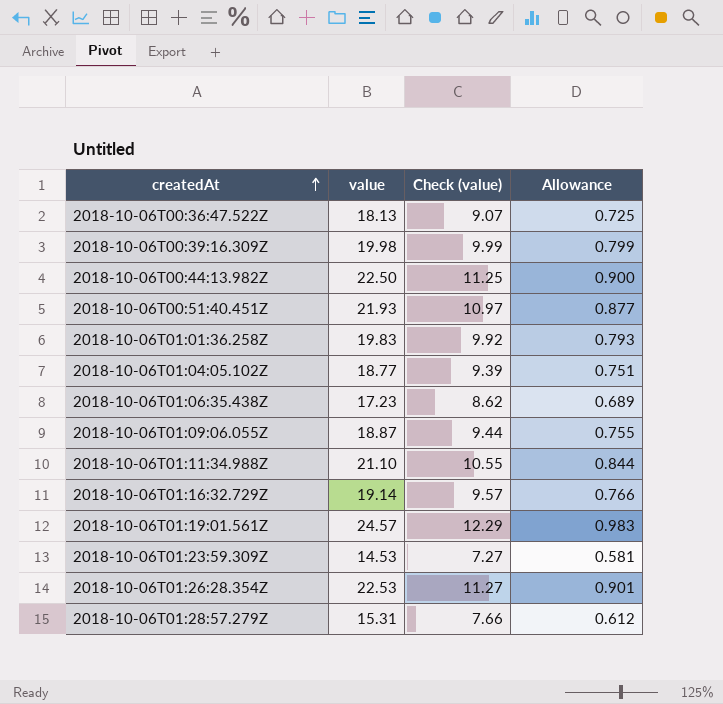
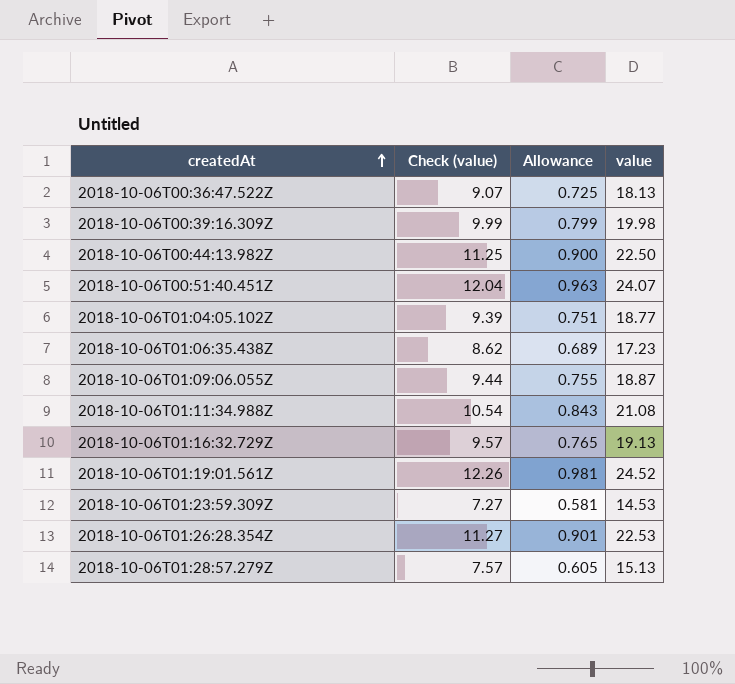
column value | position: 2 -> 4
row 2018-10-06T01:01:36.258Z: 19.83 | 9.92 | 0.793 -> none
2018-10-06T00:51:40.451Z | Check (value): 10.97 -> 12.04
2018-10-06T00:51:40.451Z | Allowance: 0.877 -> 0.963
2018-10-06T00:51:40.451Z | value: 21.93 -> 24.07
2018-10-06T01:11:34.988Z | Check (value): 10.55 -> 10.54
2018-10-06T01:11:34.988Z | Allowance: 0.844 -> 0.843
2018-10-06T01:11:34.988Z | value: 21.10 -> 21.08
2018-10-06T01:16:32.729Z | Allowance: 0.766 -> 0.765
2018-10-06T01:16:32.729Z | value: 19.14 -> 19.13
2018-10-06T01:19:01.561Z | Check (value): 12.29 -> 12.26
2018-10-06T01:19:01.561Z | Allowance: 0.983 -> 0.981
2018-10-06T01:19:01.561Z | value: 24.57 -> 24.52
2018-10-06T01:28:57.279Z | Check (value): 7.66 -> 7.57
2018-10-06T01:28:57.279Z | Allowance: 0.612 -> 0.605
2018-10-06T01:28:57.279Z | value: 15.31 -> 15.13

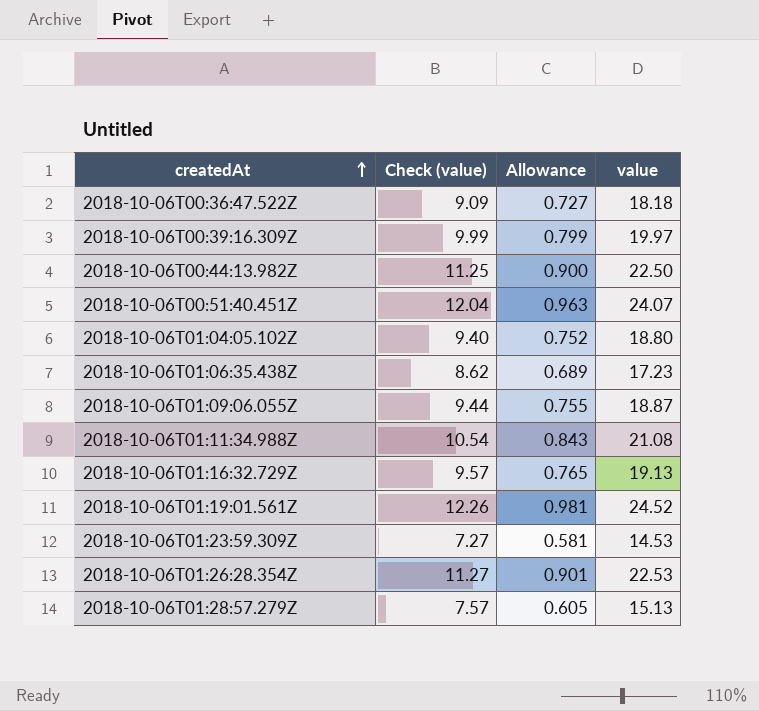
2018-10-06T00:36:47.522Z | Check (value): 9.07 -> 9.09
2018-10-06T00:36:47.522Z | Allowance: 0.725 -> 0.727
2018-10-06T00:36:47.522Z | value: 18.13 -> 18.18
2018-10-06T00:39:16.309Z | value: 19.98 -> 19.97
2018-10-06T01:04:05.102Z | Check (value): 9.39 -> 9.40
2018-10-06T01:04:05.102Z | Allowance: 0.751 -> 0.752
2018-10-06T01:04:05.102Z | value: 18.77 -> 18.80

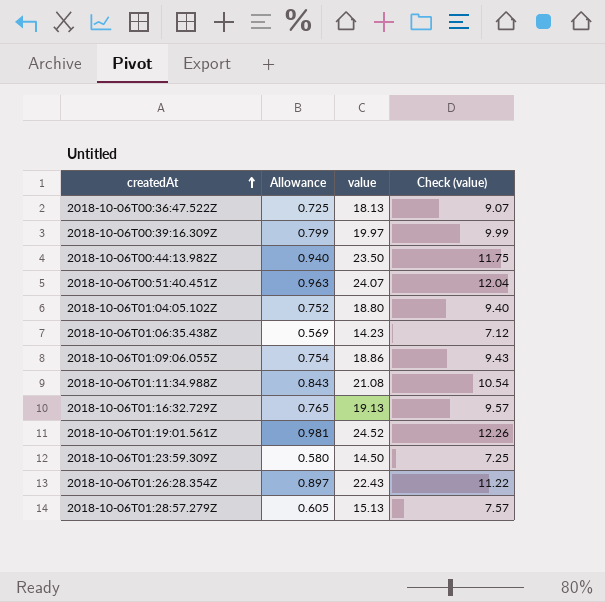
column Check (value) | position: 2 -> 4
2018-10-06T00:36:47.522Z | Allowance: 0.727 -> 0.725
2018-10-06T00:36:47.522Z | value: 18.18 -> 18.13
2018-10-06T00:36:47.522Z | Check (value): 9.09 -> 9.07
2018-10-06T00:44:13.982Z | Allowance: 0.900 -> 0.940
2018-10-06T00:44:13.982Z | value: 22.50 -> 23.50
2018-10-06T00:44:13.982Z | Check (value): 11.25 -> 11.75
2018-10-06T01:06:35.438Z | Allowance: 0.689 -> 0.569
2018-10-06T01:06:35.438Z | value: 17.23 -> 14.23
2018-10-06T01:06:35.438Z | Check (value): 8.62 -> 7.12
2018-10-06T01:09:06.055Z | Allowance: 0.755 -> 0.754
2018-10-06T01:09:06.055Z | value: 18.87 -> 18.86
2018-10-06T01:09:06.055Z | Check (value): 9.44 -> 9.43
2018-10-06T01:23:59.309Z | Allowance: 0.581 -> 0.580
2018-10-06T01:23:59.309Z | value: 14.53 -> 14.50
2018-10-06T01:23:59.309Z | Check (value): 7.27 -> 7.25
2018-10-06T01:26:28.354Z | Allowance: 0.901 -> 0.897
2018-10-06T01:26:28.354Z | value: 22.53 -> 22.43
2018-10-06T01:26:28.354Z | Check (value): 11.27 -> 11.22

